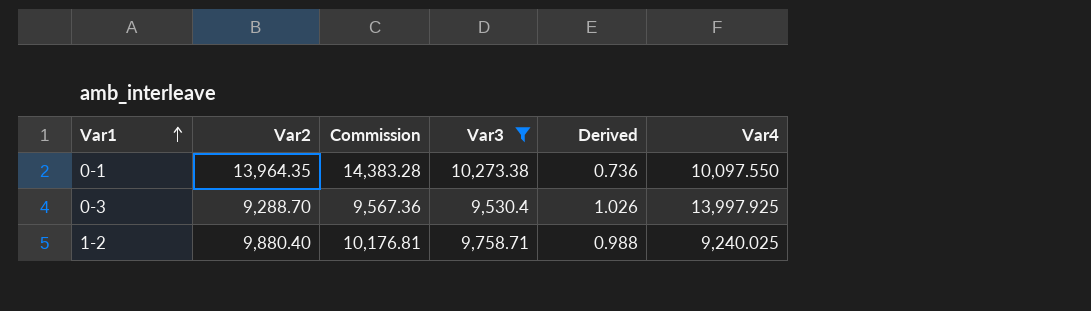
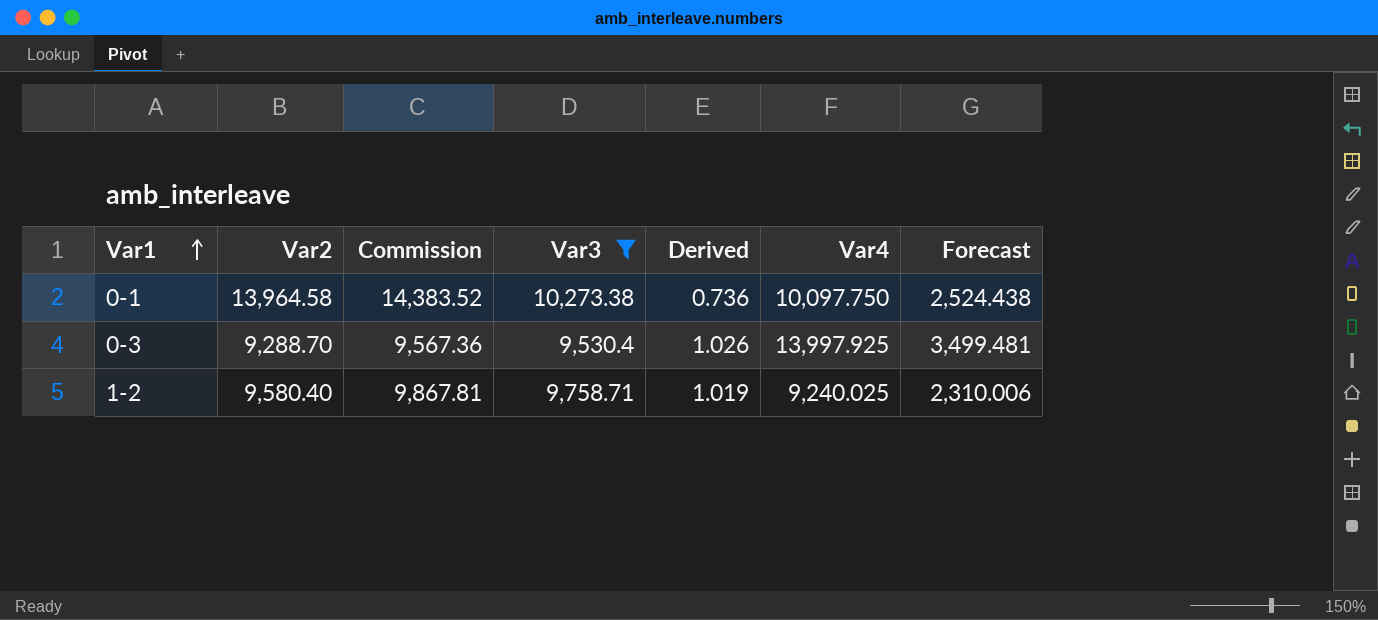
column Forecast | formula: none -> [Var4] * 0.25
0-1 | Var2: 13,964.35 -> 13,964.58
0-1 | Commission: 14,383.28 -> 14,383.52
0-1 | Var4: 10,097.550 -> 10,097.750
1-2 | Var2: 9,880.40 -> 9,580.40
1-2 | Commission: 10,176.81 -> 9,867.81
1-2 | Derived: 0.988 -> 1.019

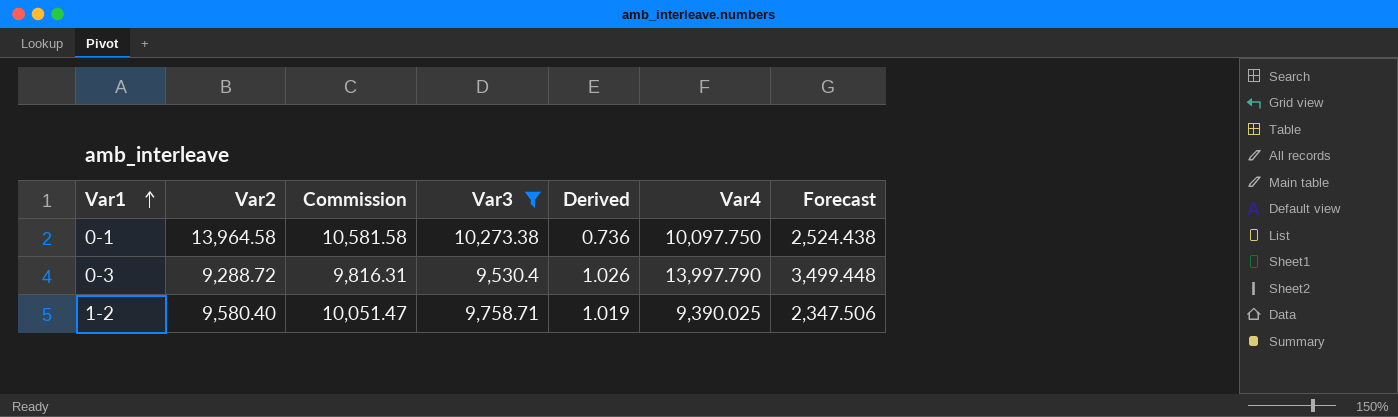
column Commission | formula: [Var2] * 1.03 -> [Var3] * 1.03
0-3 | Var2: 9,288.70 -> 9,288.72
0-3 | Var4: 13,997.925 -> 13,997.790
0-3 | Forecast: 3,499.481 -> 3,499.448
1-2 | Var4: 9,240.025 -> 9,390.025
1-2 | Forecast: 2,310.006 -> 2,347.506

